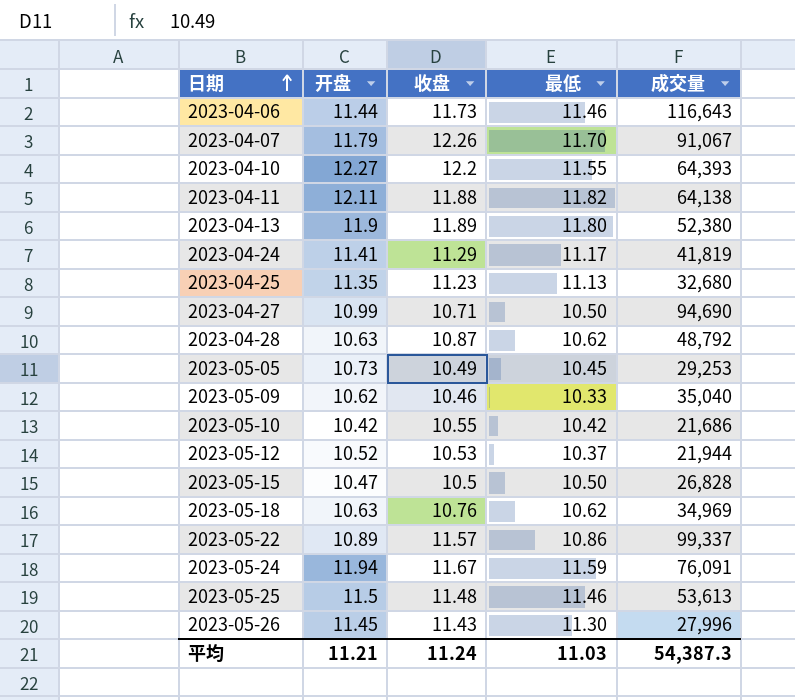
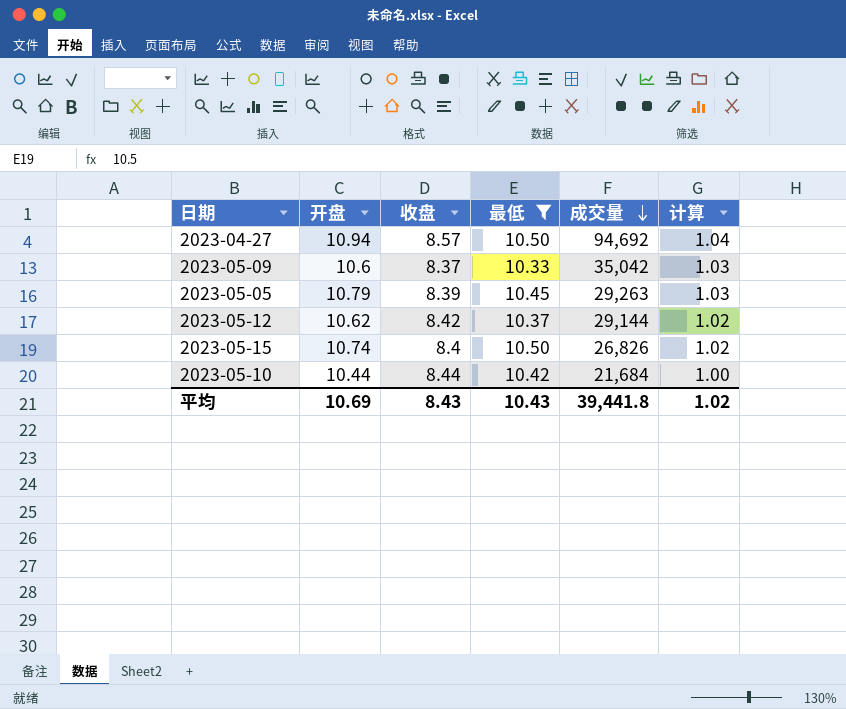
filter: none -> 最低 <= 10.50
row order: 日期 ascending -> 成交量 descending
column 计算 | formula: none -> [开盘] / [最低]
2023-04-27 | 开盘: 10.99 -> 10.94
2023-04-27 | 收盘: 10.71 -> 8.57
2023-04-27 | 成交量: 94,690 -> 94,692
2023-05-09 | 开盘: 10.62 -> 10.6
2023-05-09 | 收盘: 10.46 -> 8.37
2023-05-09 | 成交量: 35,040 -> 35,042
2023-05-05 | 开盘: 10.73 -> 10.79
2023-05-05 | 收盘: 10.49 -> 8.39
2023-05-05 | 成交量: 29,253 -> 29,263
2023-05-12 | 开盘: 10.52 -> 10.62
2023-05-12 | 收盘: 10.53 -> 8.42
2023-05-12 | 成交量: 21,944 -> 29,144
2023-05-15 | 开盘: 10.47 -> 10.74
2023-05-15 | 收盘: 10.5 -> 8.4
2023-05-15 | 成交量: 26,828 -> 26,826
2023-05-10 | 开盘: 10.42 -> 10.44
2023-05-10 | 收盘: 10.55 -> 8.44
2023-05-10 | 成交量: 21,686 -> 21,684
平均 | 开盘: 11.21 -> 10.69
平均 | 收盘: 11.24 -> 8.43
平均 | 最低: 11.03 -> 10.43
平均 | 成交量: 54,387.3 -> 39,441.8

